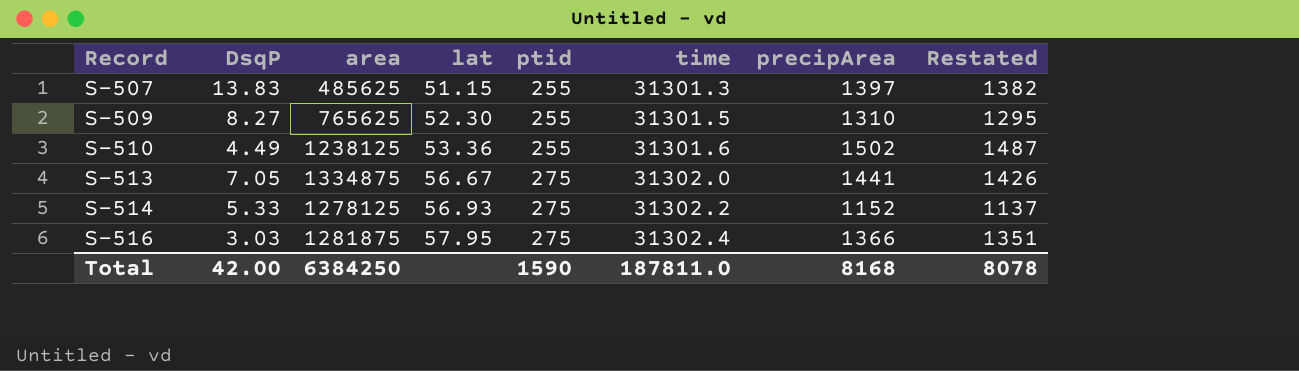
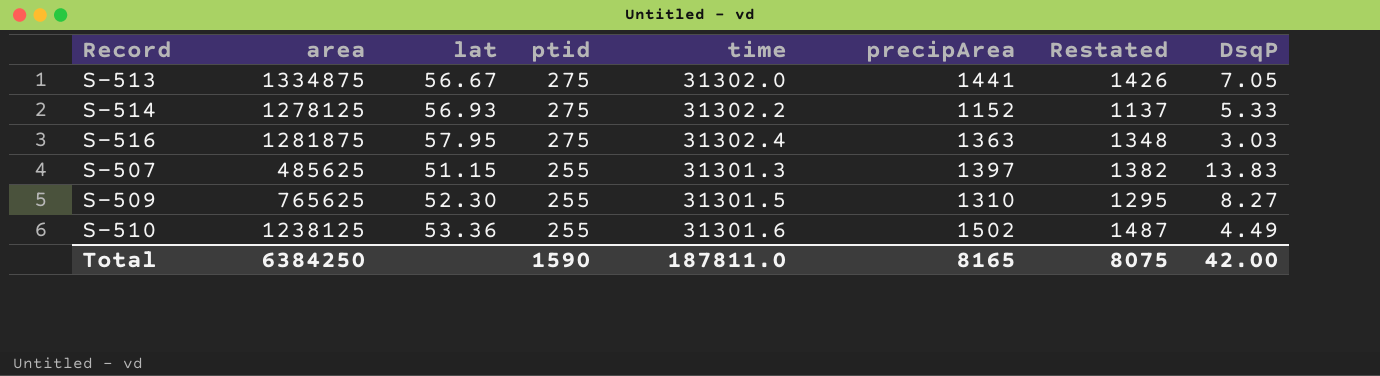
row order: Record ascending -> ptid descending
column DsqP | position: 2 -> 8
S-516 | precipArea: 1366 -> 1363
S-516 | Restated: 1351 -> 1348
Total | precipArea: 8168 -> 8165
Total | Restated: 8078 -> 8075

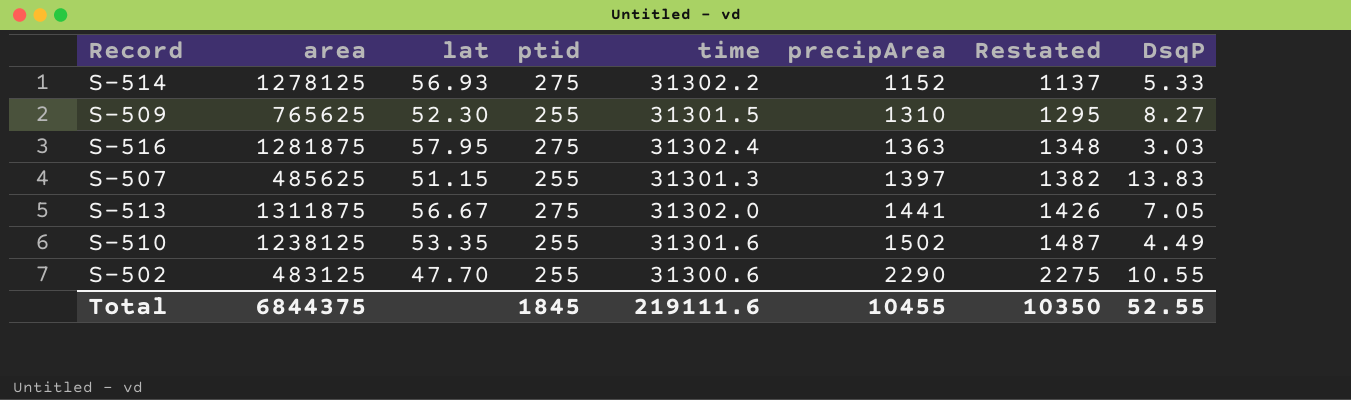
row order: ptid descending -> precipArea ascending
S-513 | area: 1334875 -> 1311875
S-510 | lat: 53.36 -> 53.35
row S-502: none -> 483125 | 47.70 | 255 | 31300.6 | 2290 | 2275 | 10.55
Total | area: 6384250 -> 6844375
Total | ptid: 1590 -> 1845
Total | time: 187811.0 -> 219111.6
Total | precipArea: 8165 -> 10455
Total | Restated: 8075 -> 10350
Total | DsqP: 42.00 -> 52.55

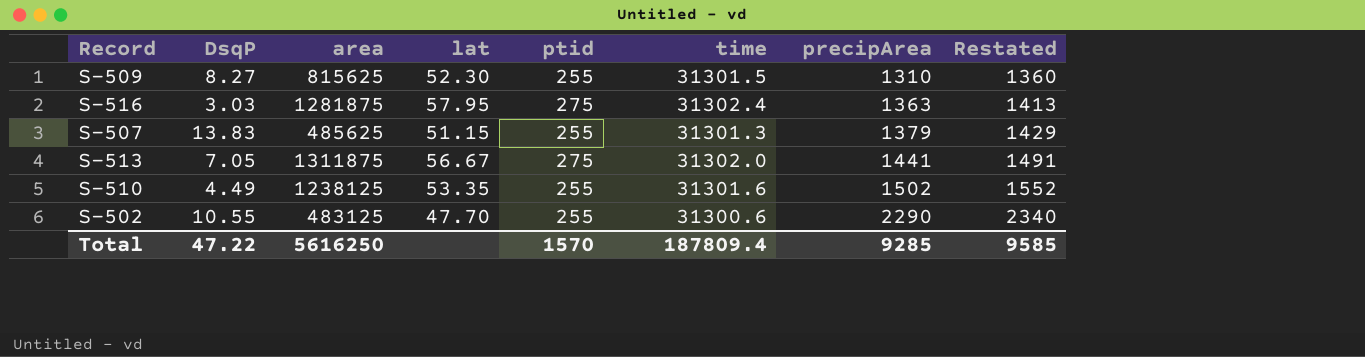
column DsqP | position: 8 -> 2
column Restated | formula: [precipArea] - 15 -> [precipArea] + 50
row S-514: 1278125 | 56.93 | 275 | 31302.2 | 1152 | 1137 | 5.33 -> none
S-509 | area: 765625 -> 815625
S-507 | precipArea: 1397 -> 1379
Total | DsqP: 52.55 -> 47.22
Total | area: 6844375 -> 5616250
Total | ptid: 1845 -> 1570
Total | time: 219111.6 -> 187809.4
Total | precipArea: 10455 -> 9285
Total | Restated: 10350 -> 9585

